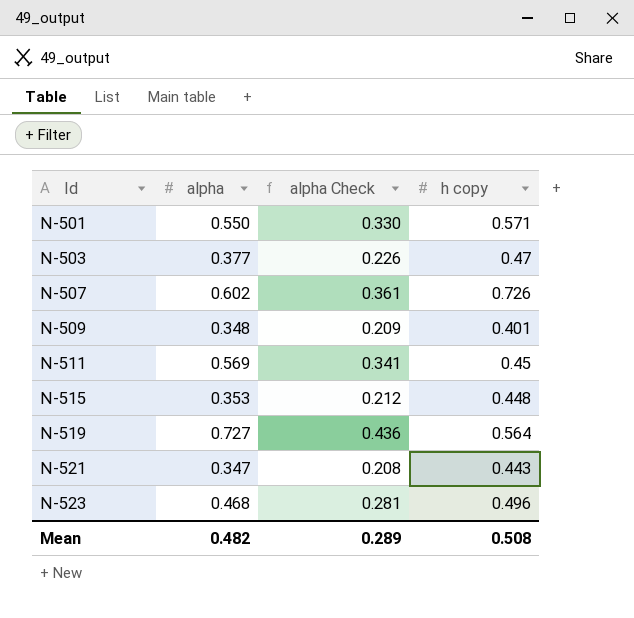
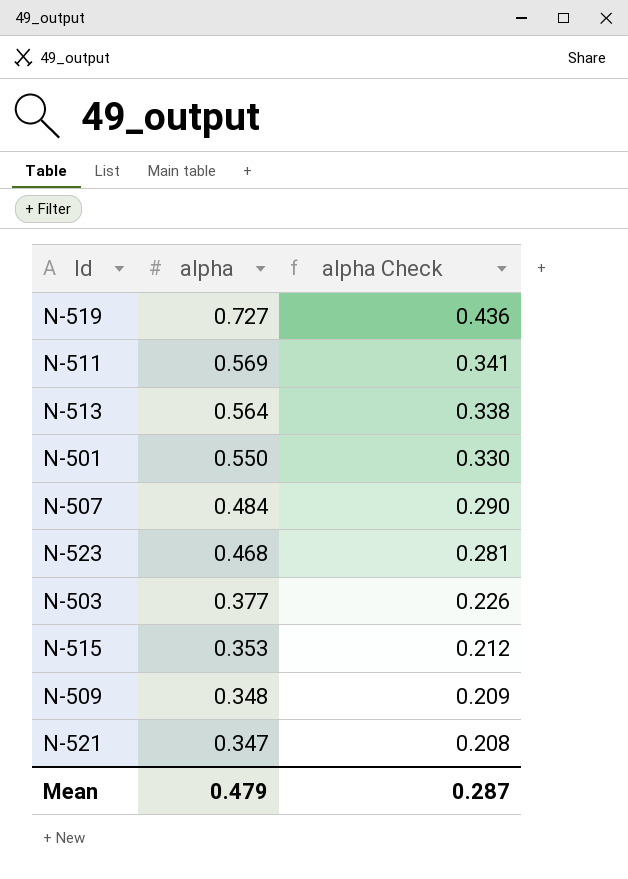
row order: Id ascending -> alpha descending
column h copy | position: 4 -> none
row N-513: none -> 0.564 | 0.338
N-507 | alpha: 0.602 -> 0.484
N-507 | alpha Check: 0.361 -> 0.290
Mean | alpha: 0.482 -> 0.479
Mean | alpha Check: 0.289 -> 0.287

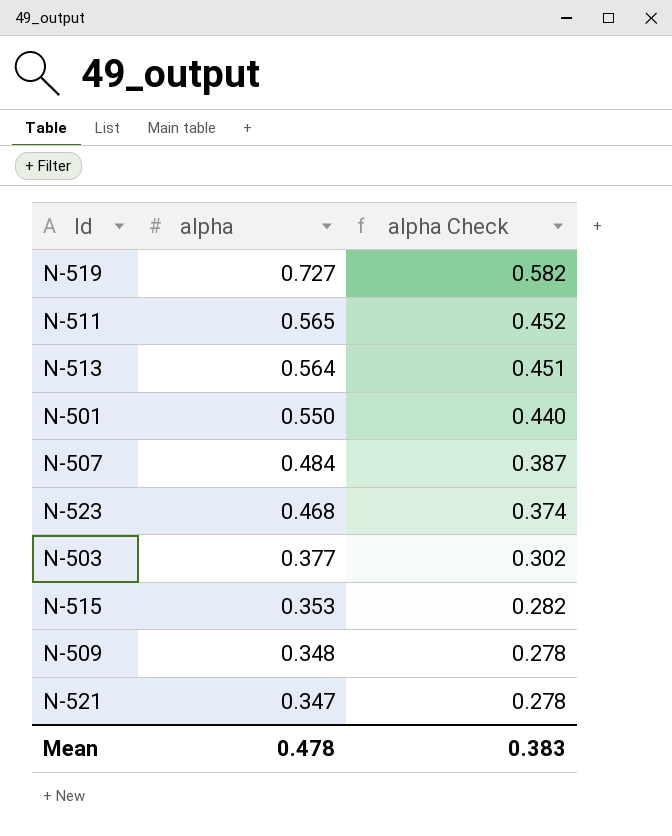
column alpha Check | formula: [alpha] * 0.6 -> [alpha] * 0.8
N-511 | alpha: 0.569 -> 0.565
Mean | alpha: 0.479 -> 0.478
Mean | alpha Check: 0.287 -> 0.383

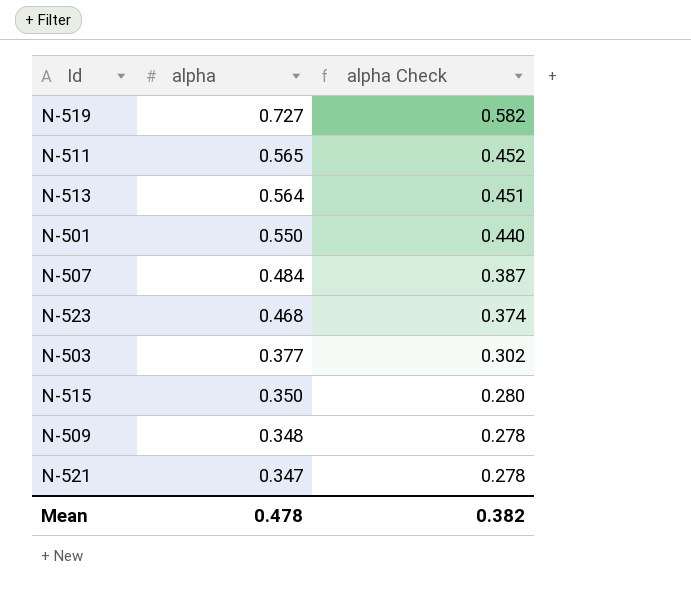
N-515 | alpha: 0.353 -> 0.350
N-515 | alpha Check: 0.282 -> 0.280
Mean | alpha Check: 0.383 -> 0.382

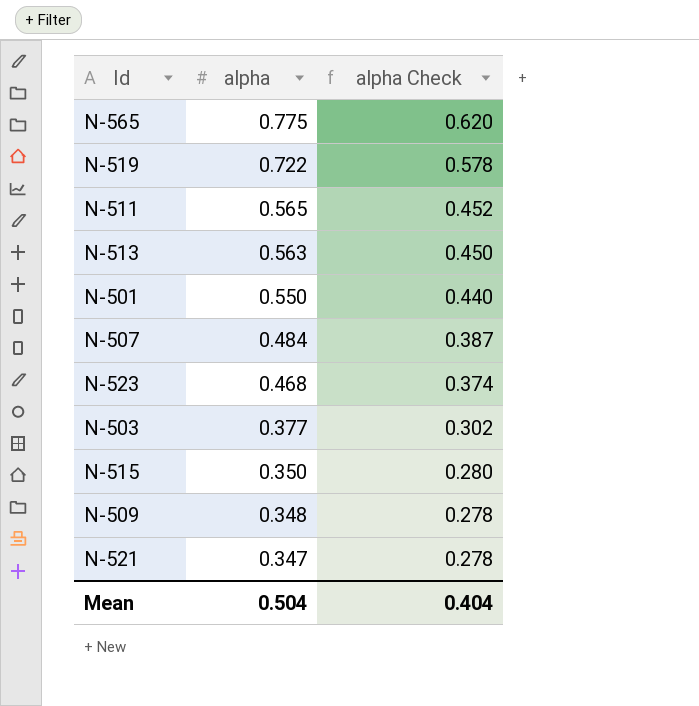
row N-565: none -> 0.775 | 0.620
N-519 | alpha: 0.727 -> 0.722
N-519 | alpha Check: 0.582 -> 0.578
N-513 | alpha: 0.564 -> 0.563
N-513 | alpha Check: 0.451 -> 0.450
Mean | alpha: 0.478 -> 0.504
Mean | alpha Check: 0.382 -> 0.404

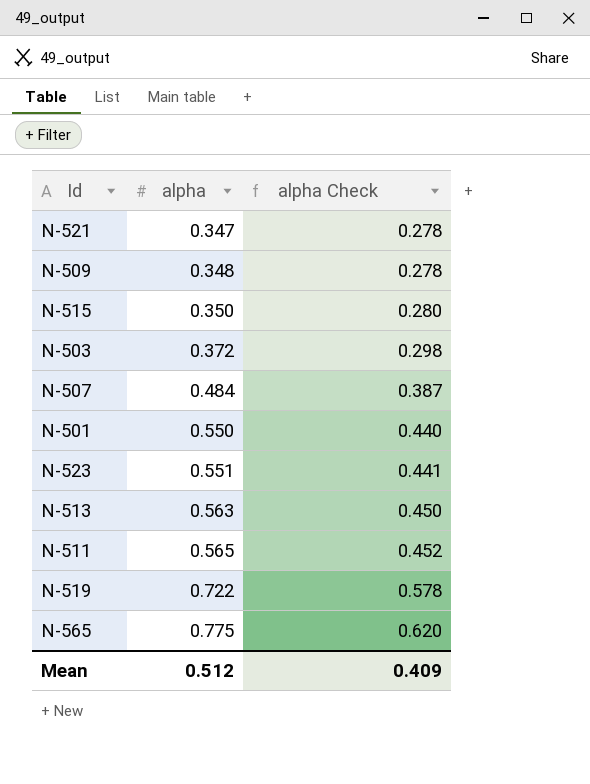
row order: alpha descending -> alpha ascending
N-503 | alpha: 0.377 -> 0.372
N-503 | alpha Check: 0.302 -> 0.298
N-523 | alpha: 0.468 -> 0.551
N-523 | alpha Check: 0.374 -> 0.441
Mean | alpha: 0.504 -> 0.512
Mean | alpha Check: 0.404 -> 0.409

